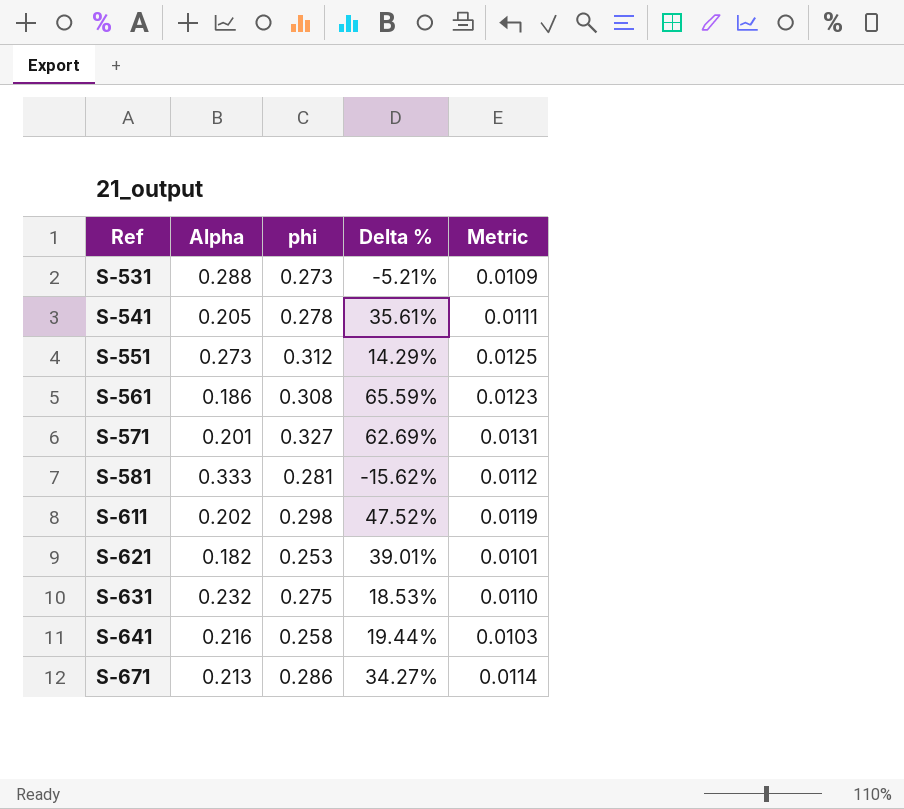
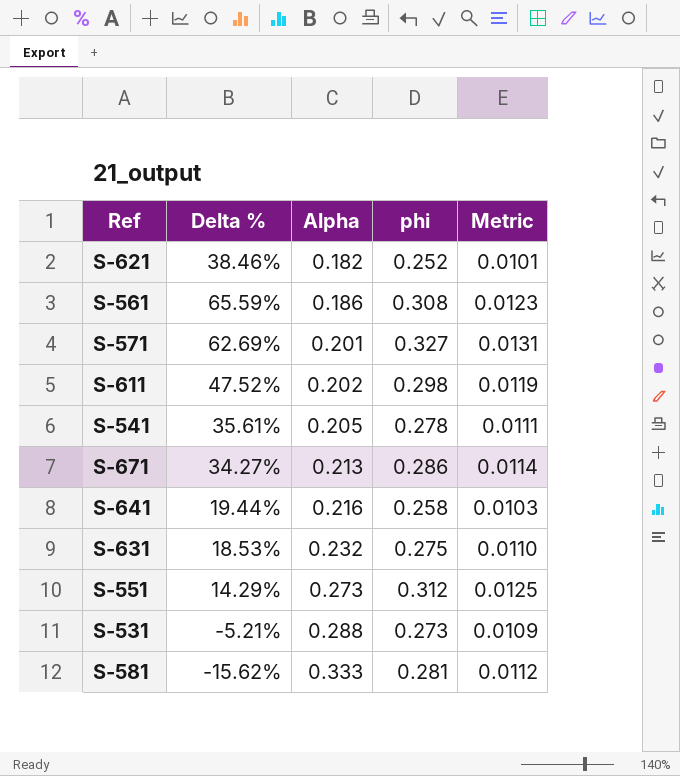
row order: Ref ascending -> Alpha ascending
column Delta % | position: 4 -> 2
S-621 | Delta %: 39.01% -> 38.46%
S-621 | phi: 0.253 -> 0.252

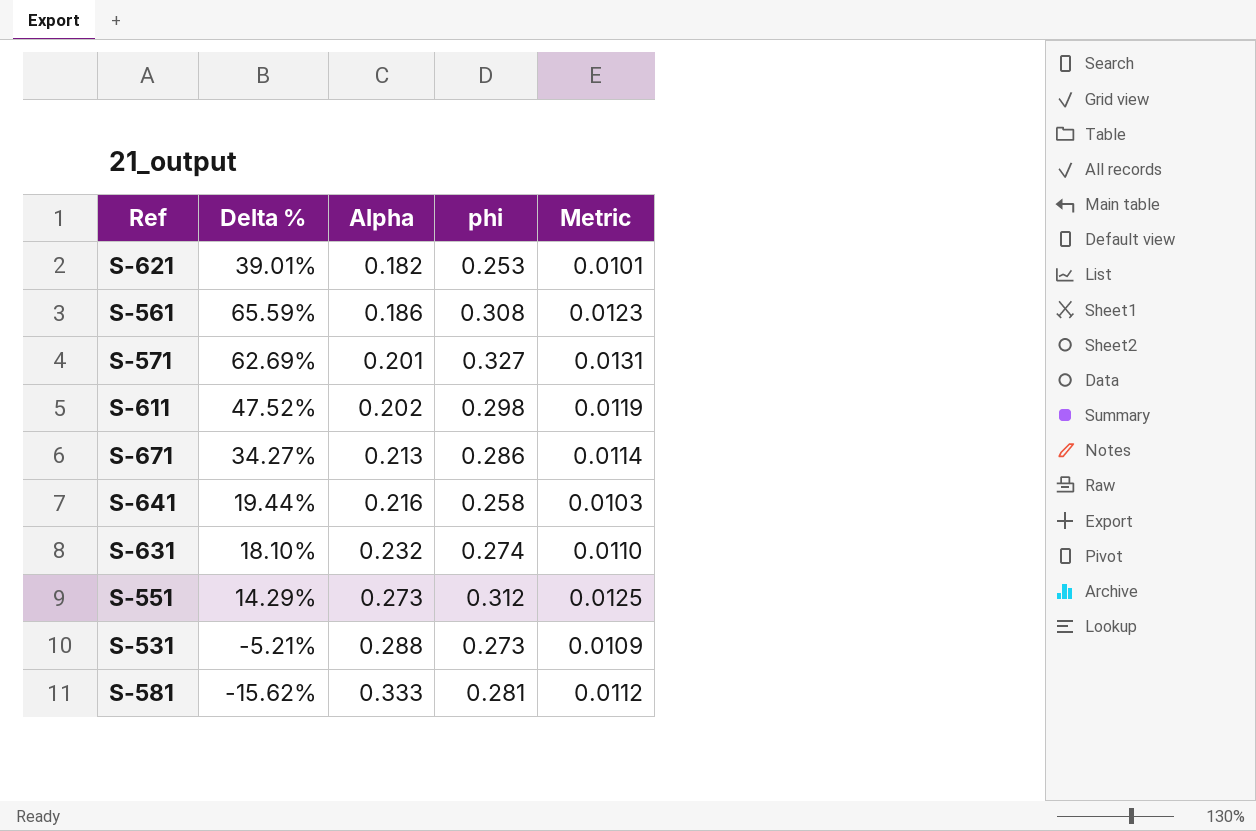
row S-541: 35.61% | 0.205 | 0.278 | 0.0111 -> none
S-621 | Delta %: 38.46% -> 39.01%
S-621 | phi: 0.252 -> 0.253
S-631 | Delta %: 18.53% -> 18.10%
S-631 | phi: 0.275 -> 0.274

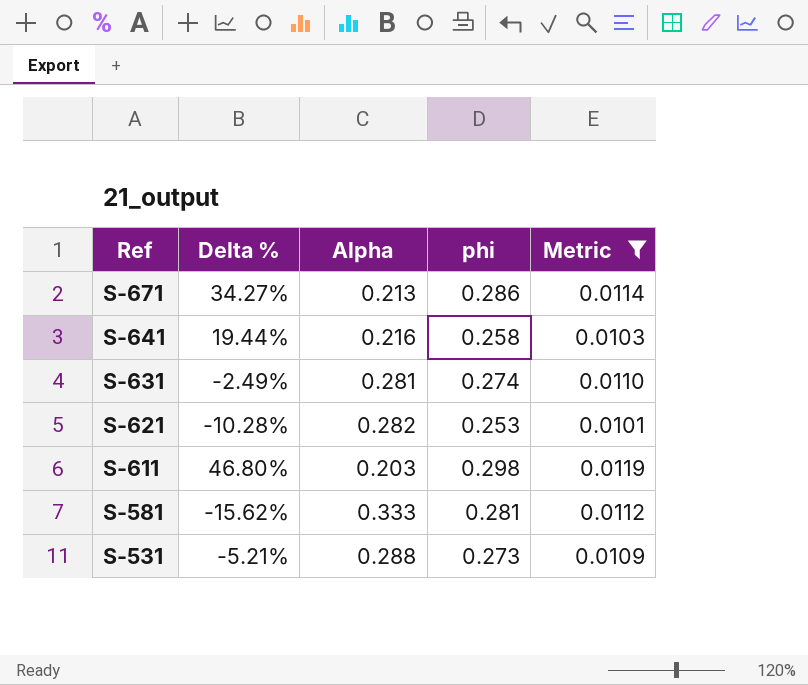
filter: none -> Metric <= 0.0119
row order: Alpha ascending -> Ref descending
S-631 | Delta %: 18.10% -> -2.49%
S-631 | Alpha: 0.232 -> 0.281
S-621 | Delta %: 39.01% -> -10.28%
S-621 | Alpha: 0.182 -> 0.282
S-611 | Delta %: 47.52% -> 46.80%
S-611 | Alpha: 0.202 -> 0.203

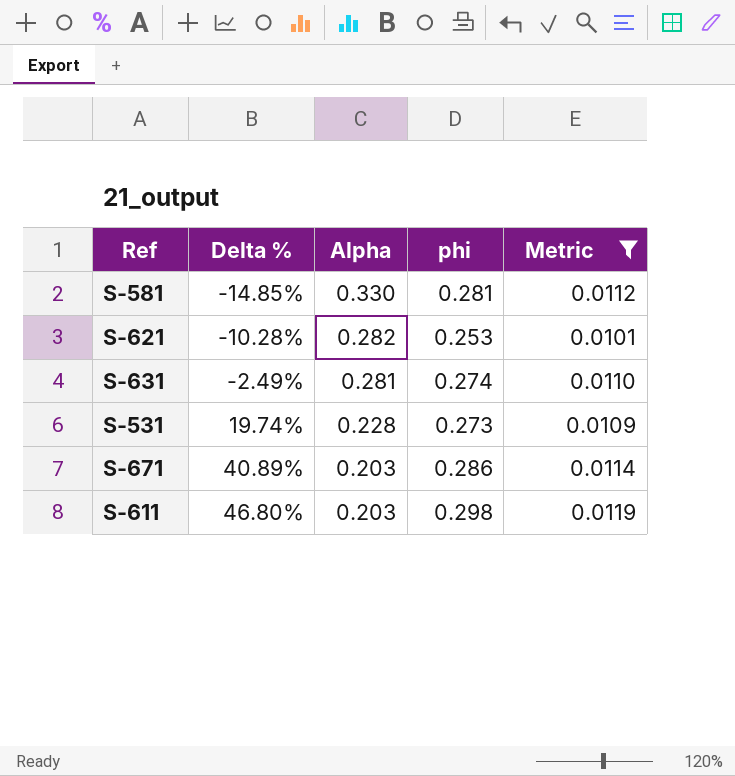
row order: Ref descending -> Delta % ascending
row S-641: 19.44% | 0.216 | 0.258 | 0.0103 -> none
S-581 | Delta %: -15.62% -> -14.85%
S-581 | Alpha: 0.333 -> 0.330
S-531 | Delta %: -5.21% -> 19.74%
S-531 | Alpha: 0.288 -> 0.228
S-671 | Delta %: 34.27% -> 40.89%
S-671 | Alpha: 0.213 -> 0.203

